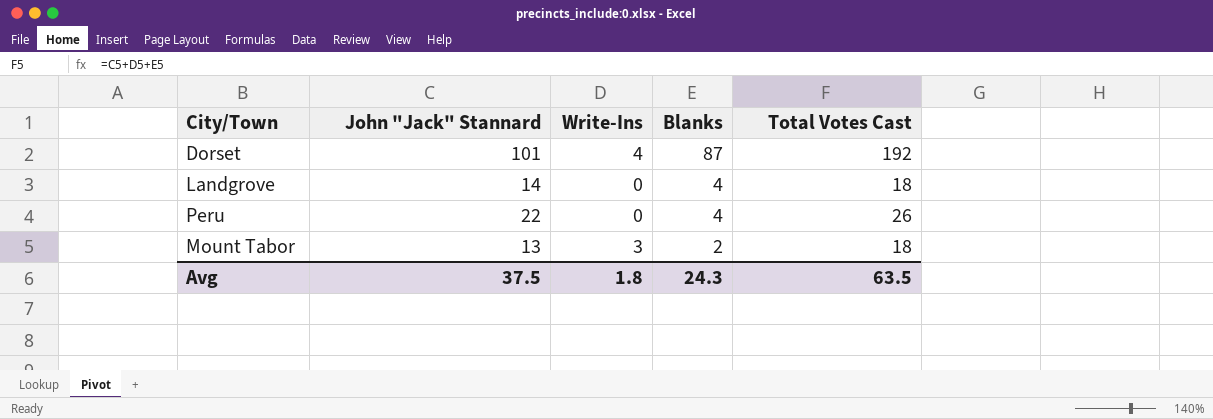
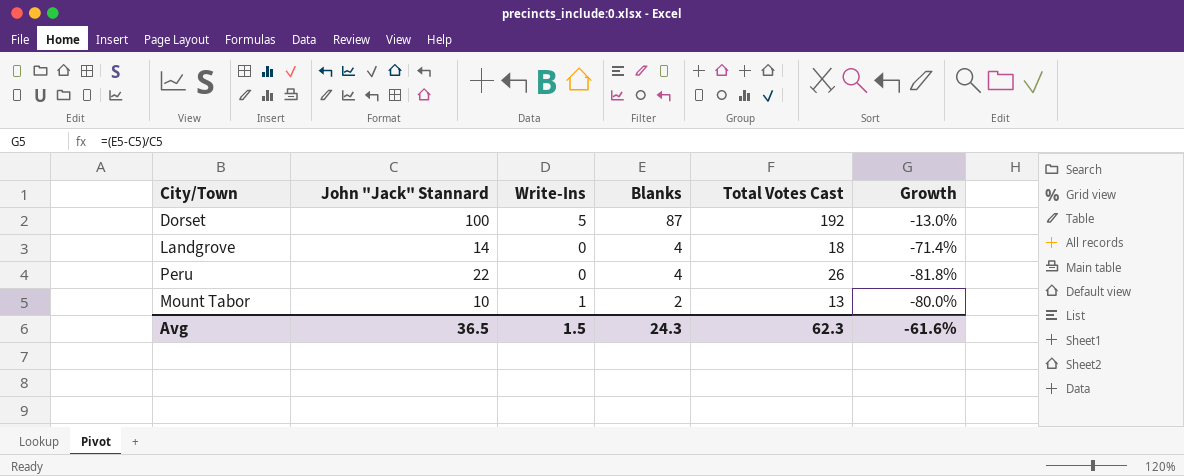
column Growth | formula: none -> ([Blanks] - [John "Jack" Stannard]) / [John "Jack" Stannard]
Dorset | John "Jack" Stannard: 101 -> 100
Dorset | Write-Ins: 4 -> 5
Mount Tabor | John "Jack" Stannard: 13 -> 10
Mount Tabor | Write-Ins: 3 -> 1
Mount Tabor | Total Votes Cast: 18 -> 13
Avg | John "Jack" Stannard: 37.5 -> 36.5
Avg | Write-Ins: 1.8 -> 1.5
Avg | Total Votes Cast: 63.5 -> 62.3

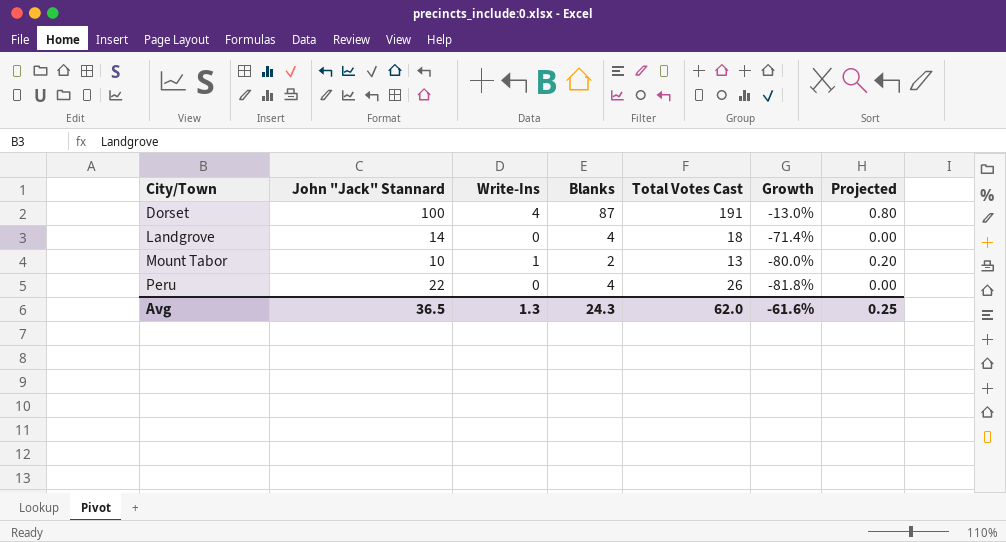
row order: Blanks descending -> City/Town ascending
column Projected | formula: none -> [Write-Ins] * 0.2
Dorset | Write-Ins: 5 -> 4
Dorset | Total Votes Cast: 192 -> 191
Avg | Write-Ins: 1.5 -> 1.3
Avg | Total Votes Cast: 62.3 -> 62.0

